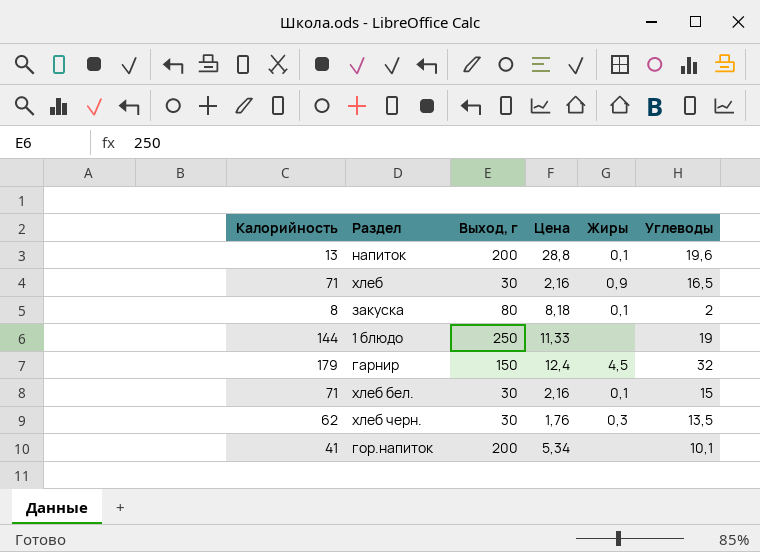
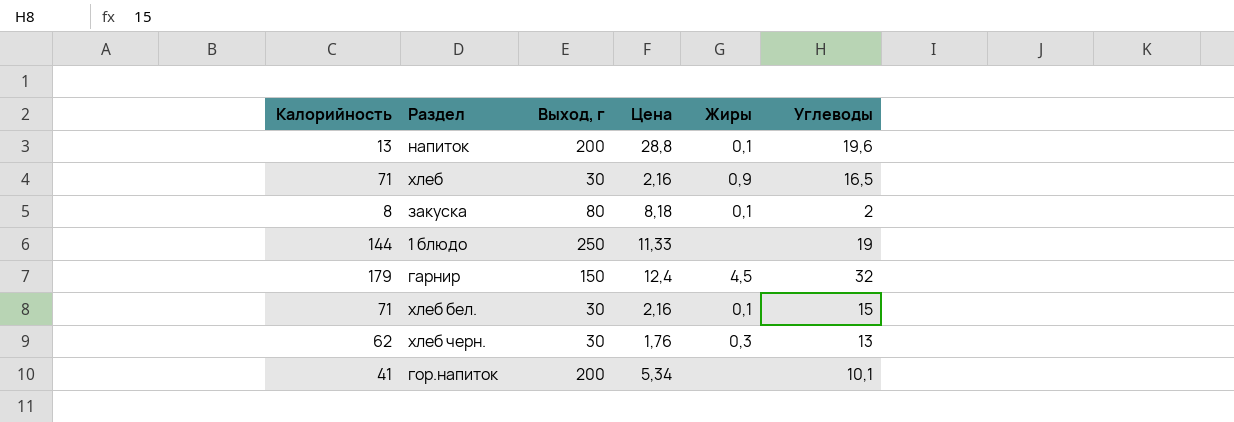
хлеб черн. | Углеводы: 13,5 -> 13

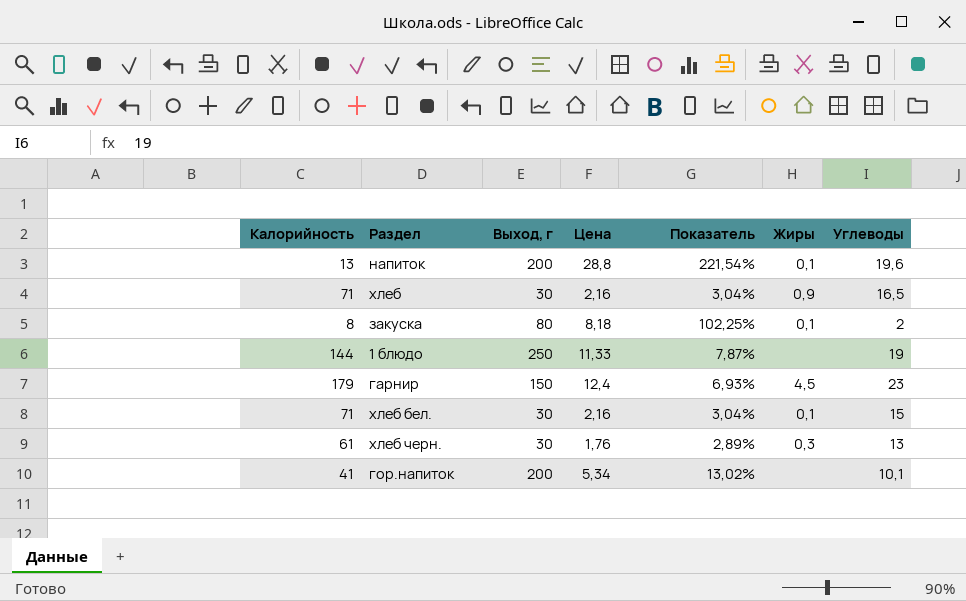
column Показатель | formula: none -> [Цена] / [Калорийность]
гарнир | Углеводы: 32 -> 23
хлеб черн. | Калорийность: 62 -> 61

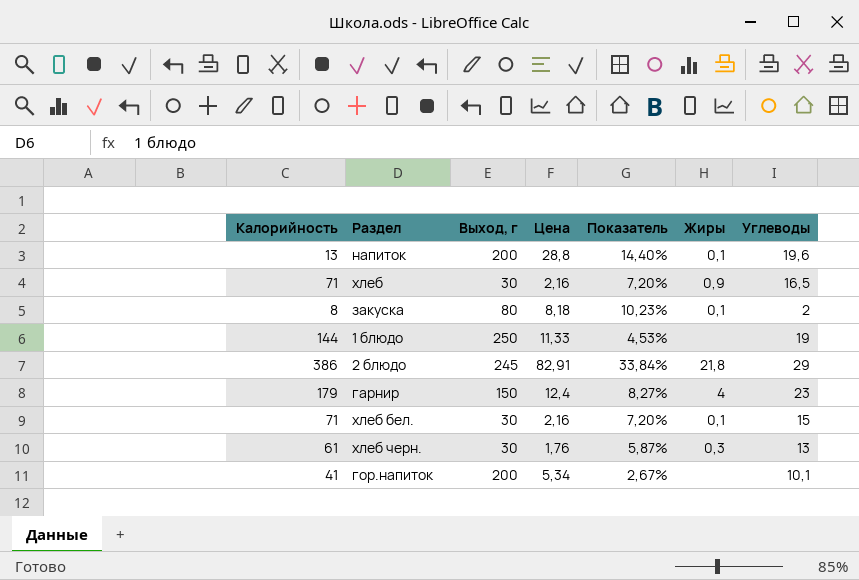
column Показатель | formula: [Цена] / [Калорийность] -> [Цена] / [Выход, г]
row 2 блюдо: none -> 386 | 245 | 82,91 | 33,84% | 21,8 | 29
гарнир | Жиры: 4,5 -> 4

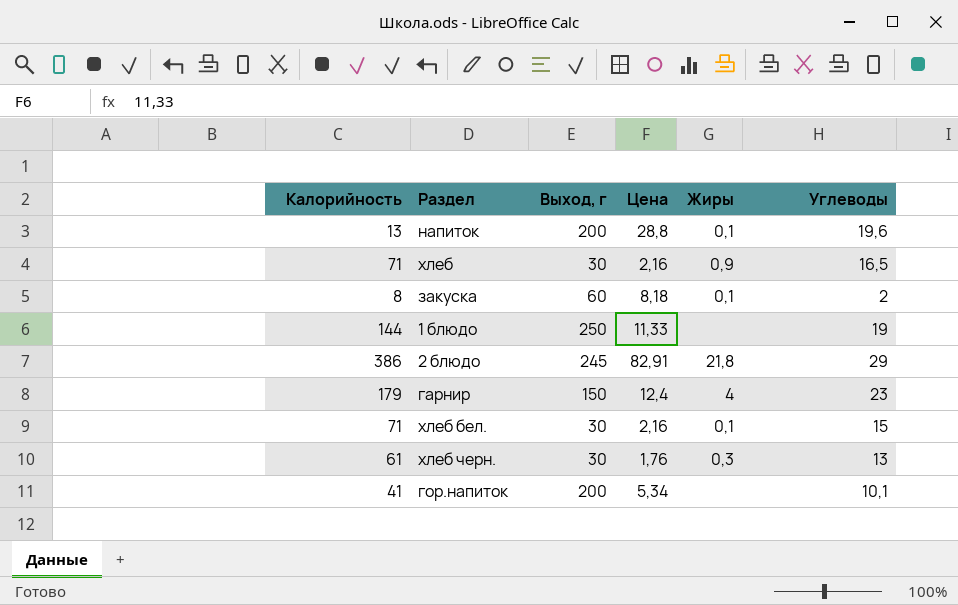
column Показатель | formula: [Цена] / [Выход, г] -> none
закуска | Выход, г: 80 -> 60

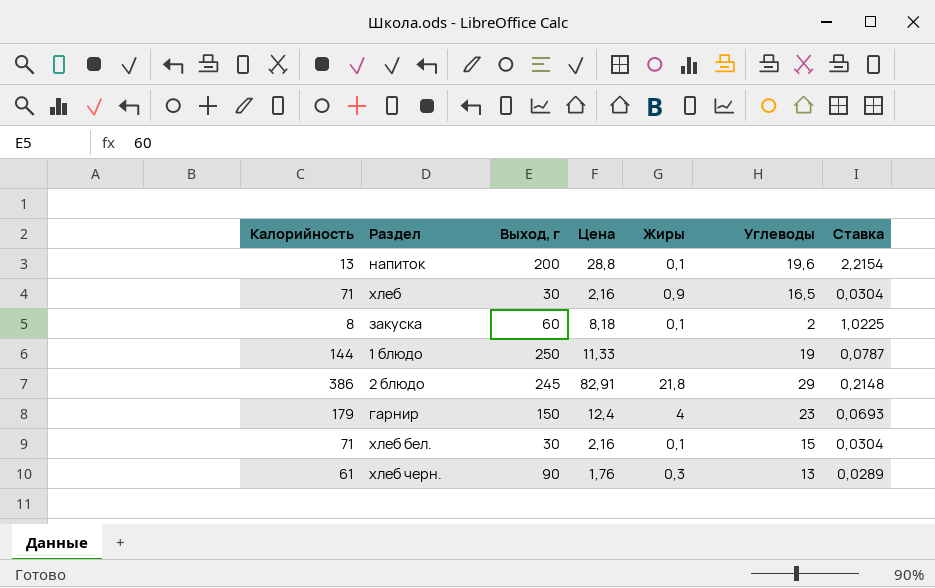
column Ставка | formula: none -> [Цена] / [Калорийность]
row гор.напиток: 41 | 200 | 5,34 | none | 10,1 -> none
хлеб черн. | Выход, г: 30 -> 90

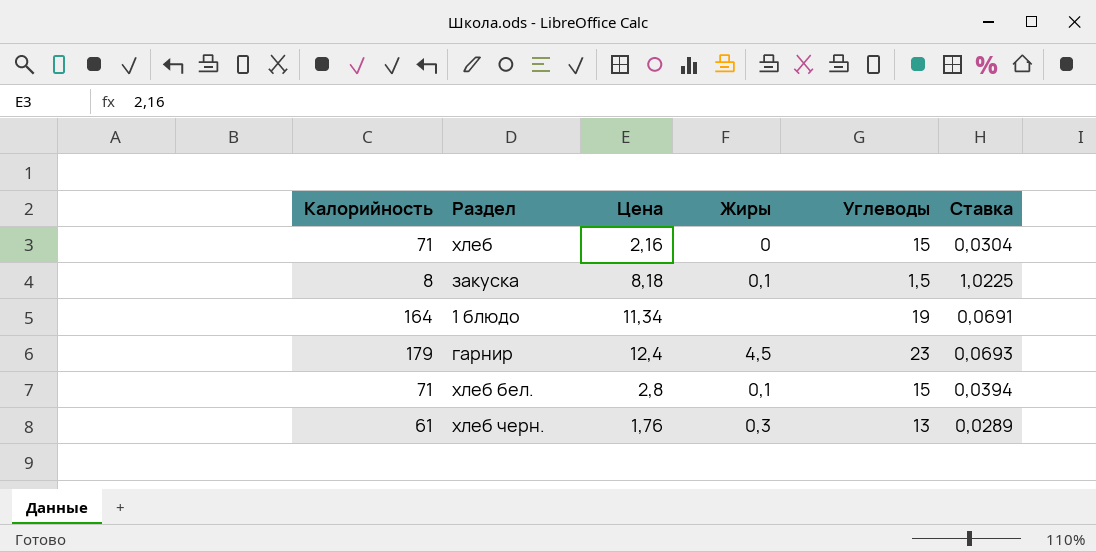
column Выход, г | position: 3 -> none
row напиток: 13 | 200 | 28,8 | 0,1 | 19,6 | 2,2154 -> none
row 2 блюдо: 386 | 245 | 82,91 | 21,8 | 29 | 0,2148 -> none
хлеб | Жиры: 0,9 -> 0
хлеб | Углеводы: 16,5 -> 15
закуска | Углеводы: 2 -> 1,5
1 блюдо | Калорийность: 144 -> 164
1 блюдо | Цена: 11,33 -> 11,34
1 блюдо | Ставка: 0,0787 -> 0,0691
гарнир | Жиры: 4 -> 4,5
хлеб бел. | Цена: 2,16 -> 2,8
хлеб бел. | Ставка: 0,0304 -> 0,0394

